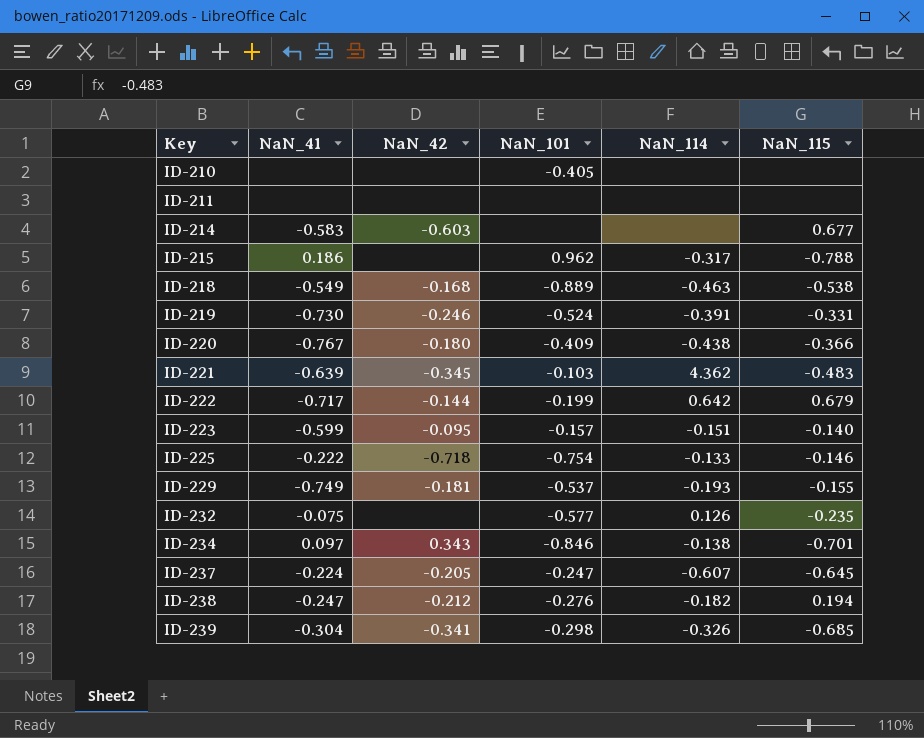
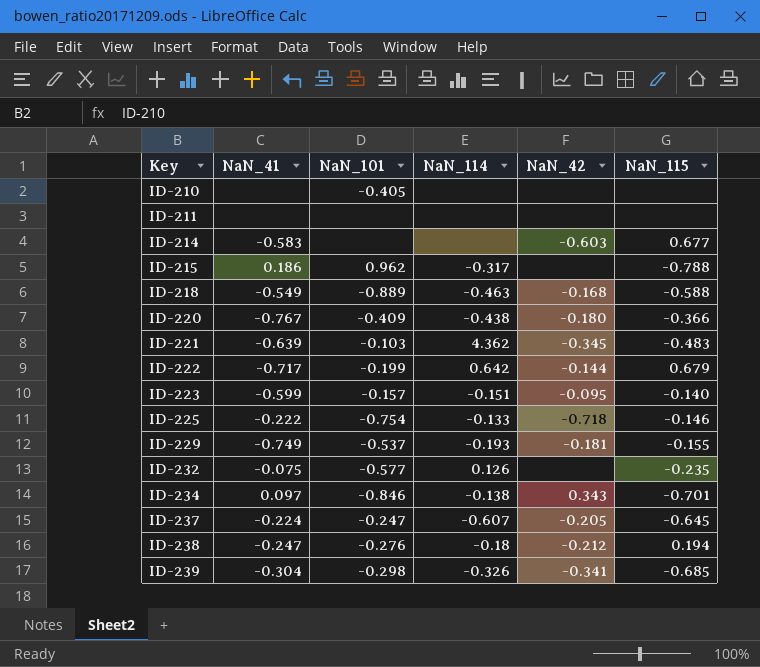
column NaN_42 | position: 3 -> 5
row ID-219: -0.730 | -0.246 | -0.524 | -0.391 | -0.331 -> none
ID-218 | NaN_115: -0.538 -> -0.588
ID-238 | NaN_114: -0.182 -> -0.18

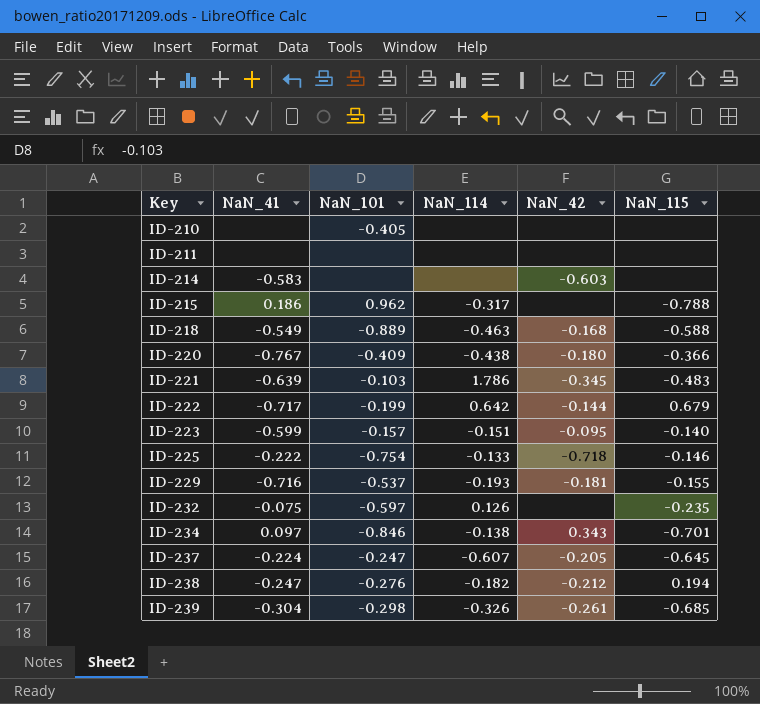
ID-214 | NaN_115: 0.677 -> none
ID-221 | NaN_114: 4.362 -> 1.786
ID-229 | NaN_41: -0.749 -> -0.716
ID-232 | NaN_101: -0.577 -> -0.597
ID-238 | NaN_114: -0.18 -> -0.182
ID-239 | NaN_42: -0.341 -> -0.261

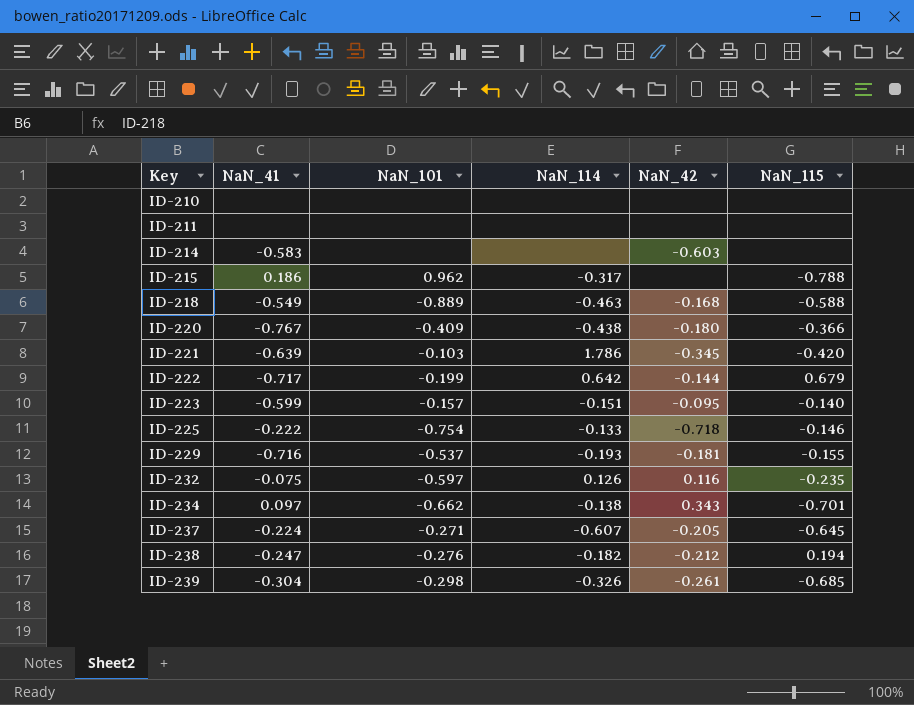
ID-210 | NaN_101: -0.405 -> none
ID-221 | NaN_115: -0.483 -> -0.420
ID-232 | NaN_42: none -> 0.116
ID-234 | NaN_101: -0.846 -> -0.662
ID-237 | NaN_101: -0.247 -> -0.271

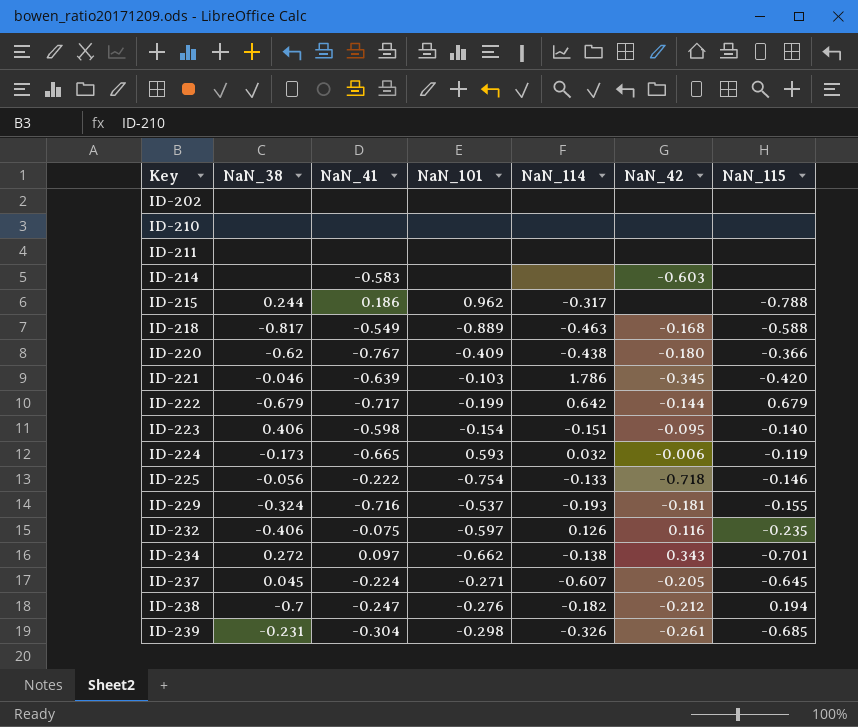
column NaN_38 | position: none -> 2
row ID-202: none -> none | none | none | none | none | none
ID-223 | NaN_41: -0.599 -> -0.598
ID-223 | NaN_101: -0.157 -> -0.154
row ID-224: none -> -0.173 | -0.665 | 0.593 | 0.032 | -0.006 | -0.119

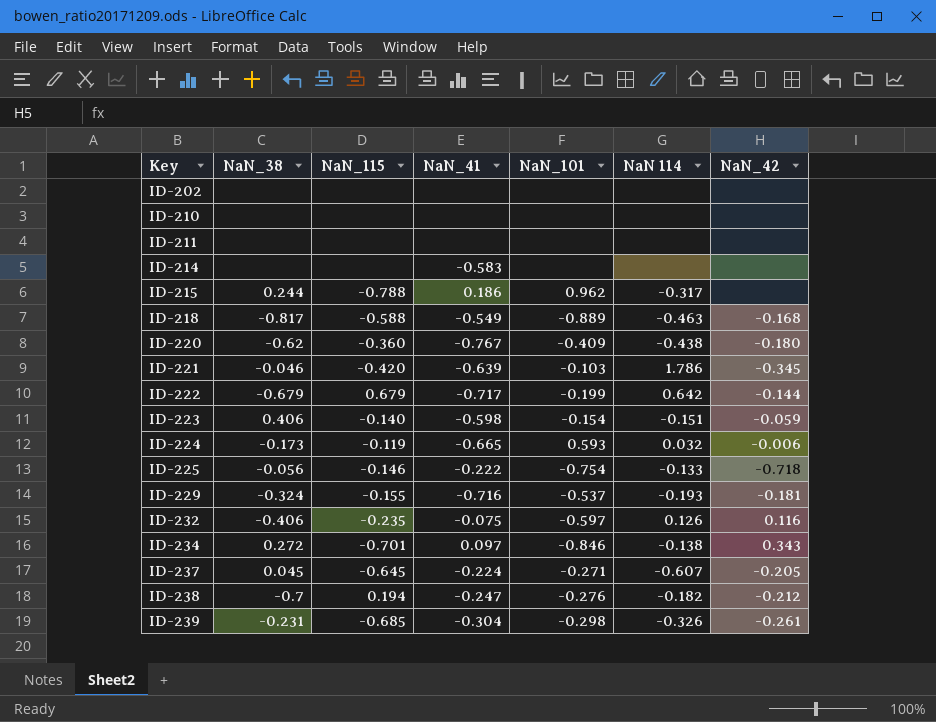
column NaN_115 | position: 7 -> 3
column name: NaN_114 -> NaN 114
ID-214 | NaN_42: -0.603 -> none
ID-220 | NaN_115: -0.366 -> -0.360
ID-223 | NaN_42: -0.095 -> -0.059
ID-234 | NaN_101: -0.662 -> -0.846

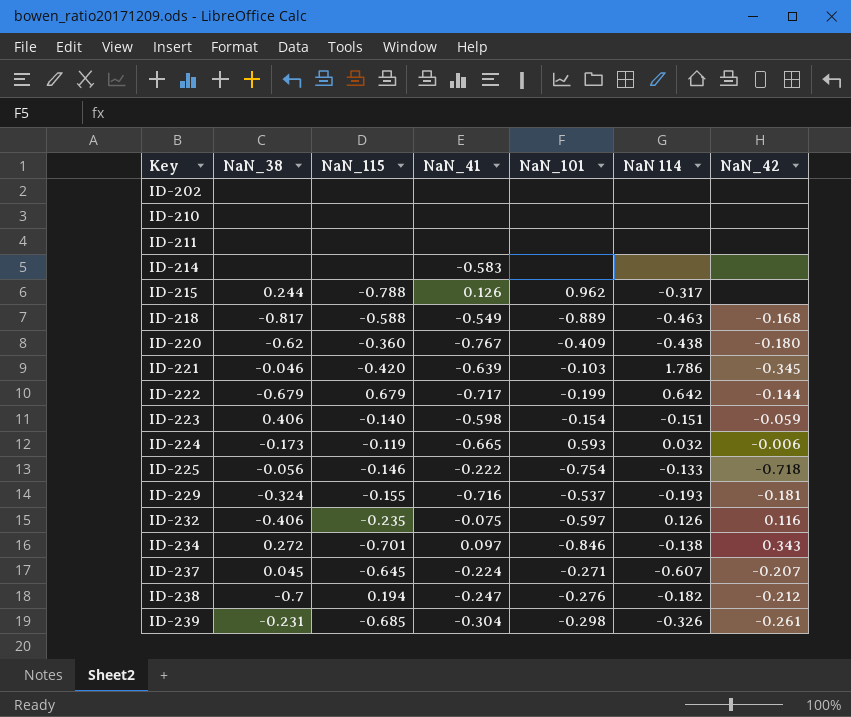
ID-215 | NaN_41: 0.186 -> 0.126
ID-237 | NaN_42: -0.205 -> -0.207

